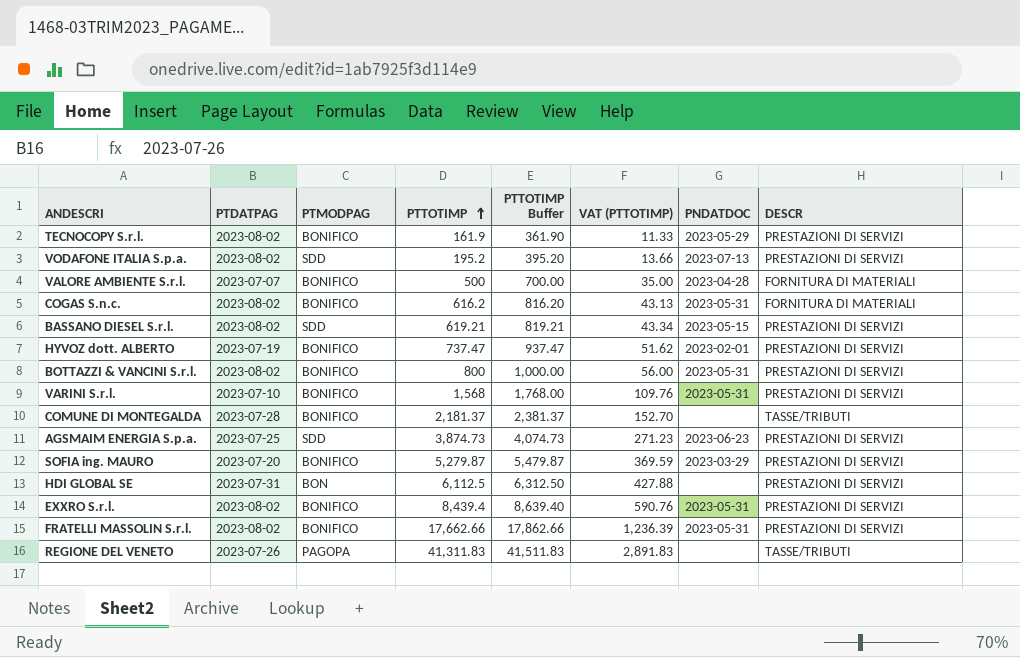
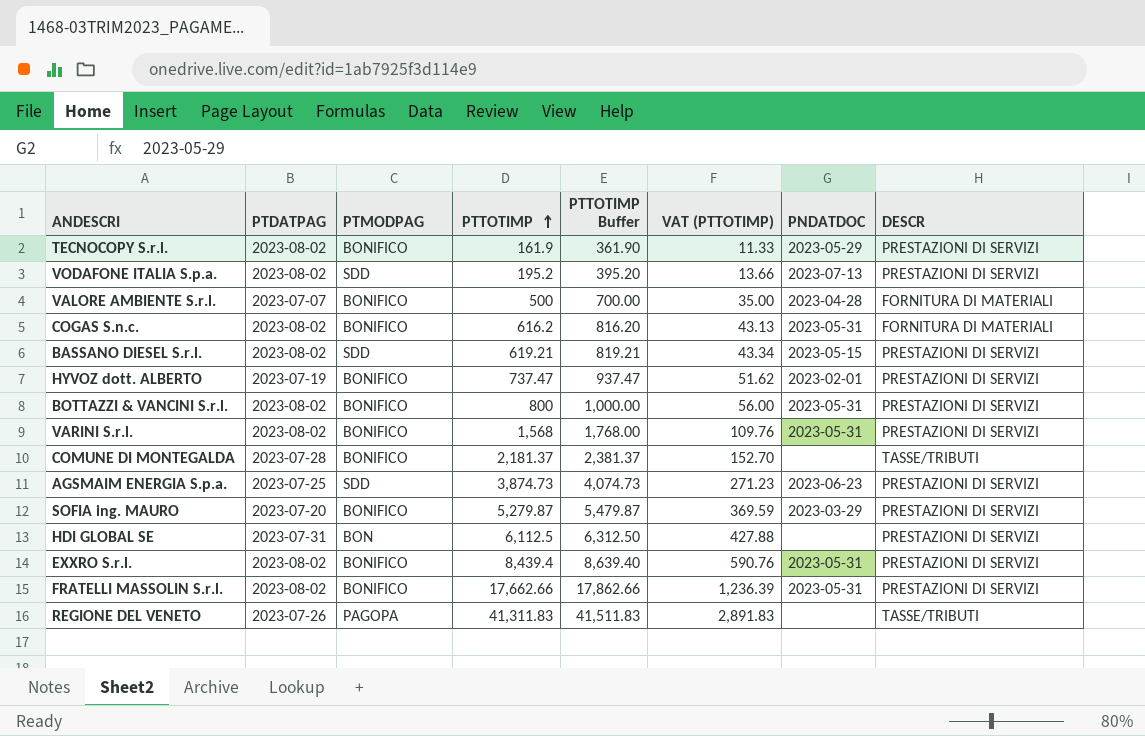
VARINI S.r.l. | PTDATPAG: 2023-07-10 -> 2023-08-02

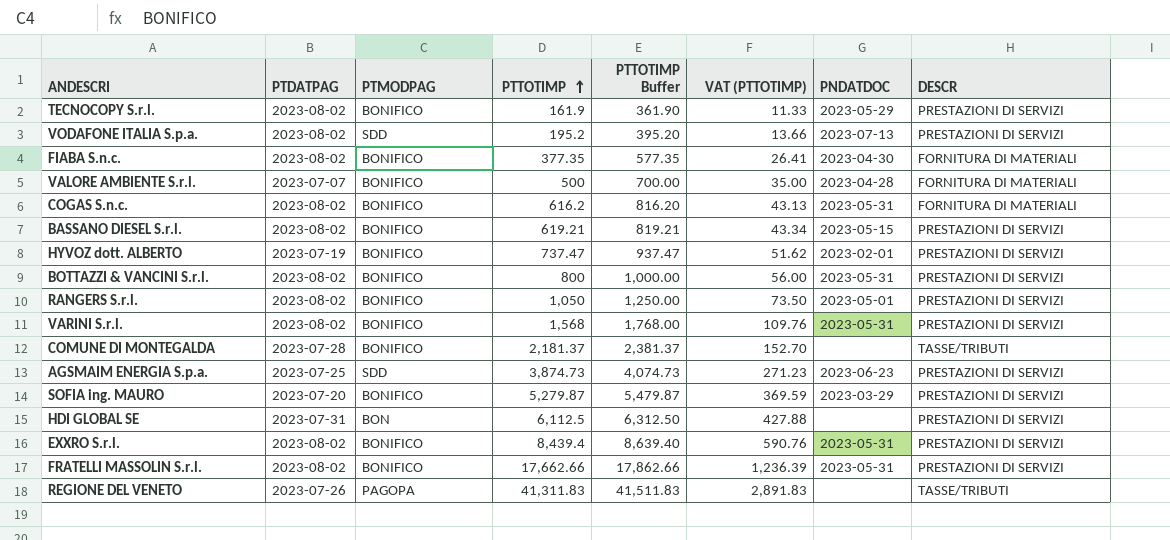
row FIABA S.n.c.: none -> 2023-08-02 | BONIFICO | 377.35 | 577.35 | 26.41 | 2023-04-30 | FORNITURA DI MATERIALI
BASSANO DIESEL S.r.l. | PTMODPAG: SDD -> BONIFICO
row RANGERS S.r.l.: none -> 2023-08-02 | BONIFICO | 1,050 | 1,250.00 | 73.50 | 2023-05-01 | PRESTAZIONI DI SERVIZI

